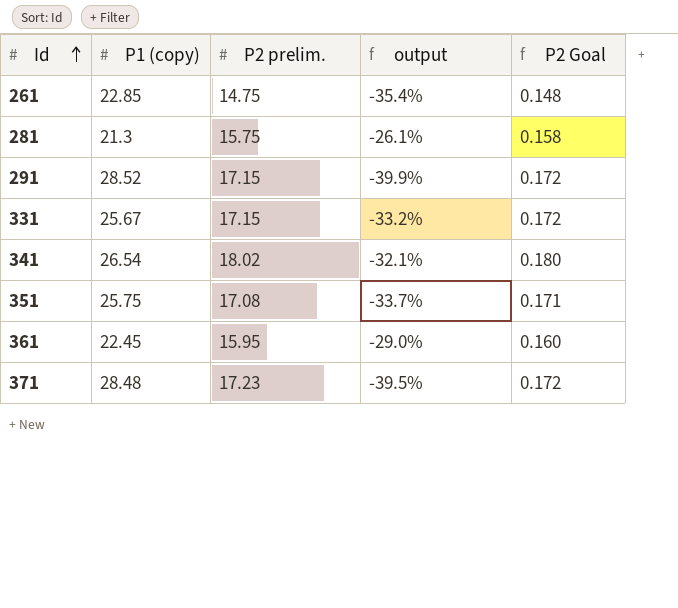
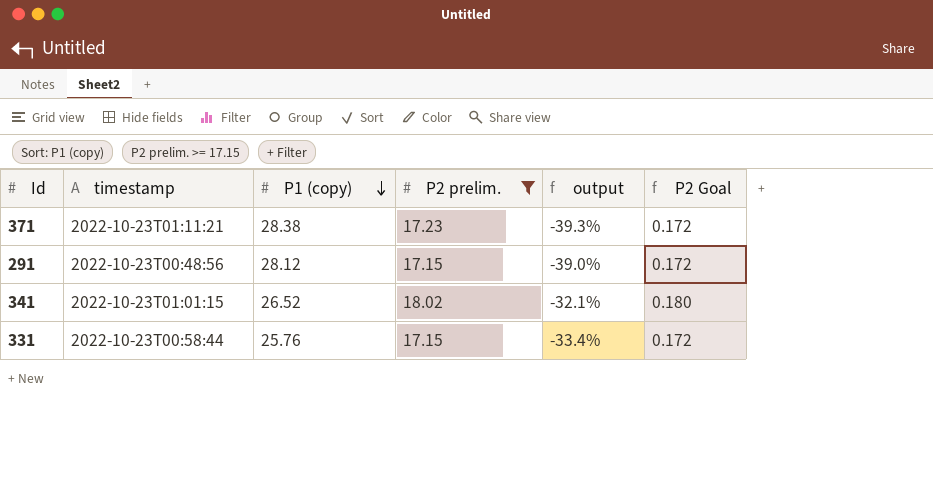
filter: none -> P2 prelim. >= 17.15
row order: Id ascending -> P1 (copy) descending
column timestamp | position: none -> 2
371 | P1 (copy): 28.48 -> 28.38
371 | output: -39.5% -> -39.3%
291 | P1 (copy): 28.52 -> 28.12
291 | output: -39.9% -> -39.0%
341 | P1 (copy): 26.54 -> 26.52
331 | P1 (copy): 25.67 -> 25.76
331 | output: -33.2% -> -33.4%

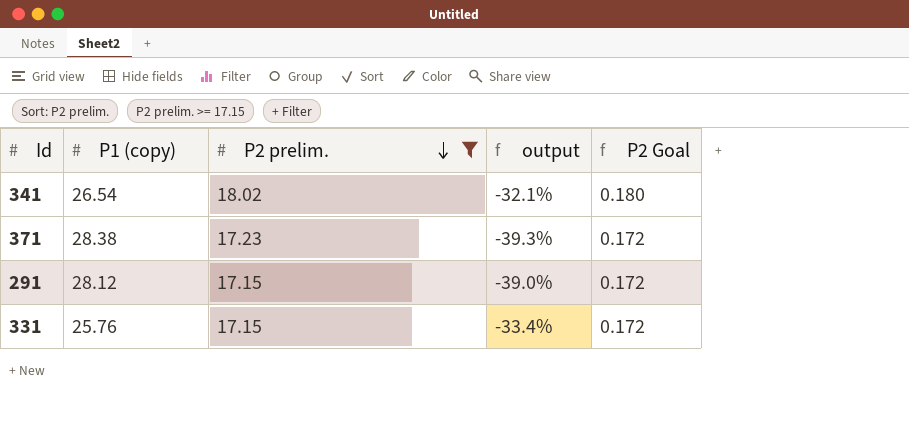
row order: P1 (copy) descending -> P2 prelim. descending
column timestamp | position: 2 -> none
341 | P1 (copy): 26.52 -> 26.54

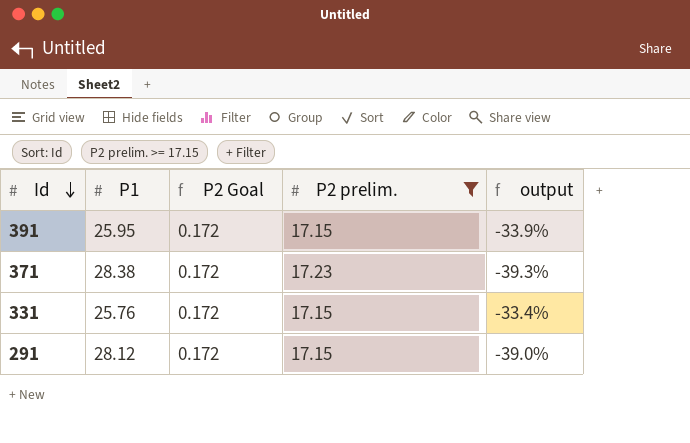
row order: P2 prelim. descending -> Id descending
column name: P1 (copy) -> P1
column P2 Goal | position: 5 -> 3
row 341: 26.54 | 18.02 | -32.1% | 0.180 -> none
row 391: none -> 25.95 | 0.172 | 17.15 | -33.9%

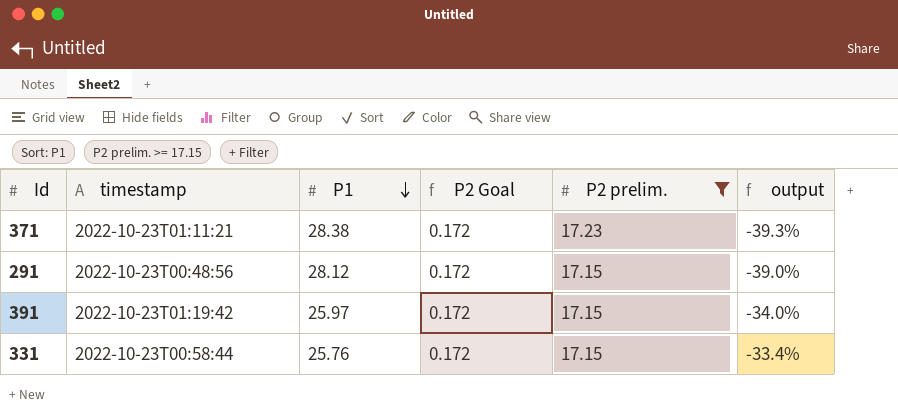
row order: Id descending -> P1 descending
column timestamp | position: none -> 2
391 | P1: 25.95 -> 25.97
391 | output: -33.9% -> -34.0%

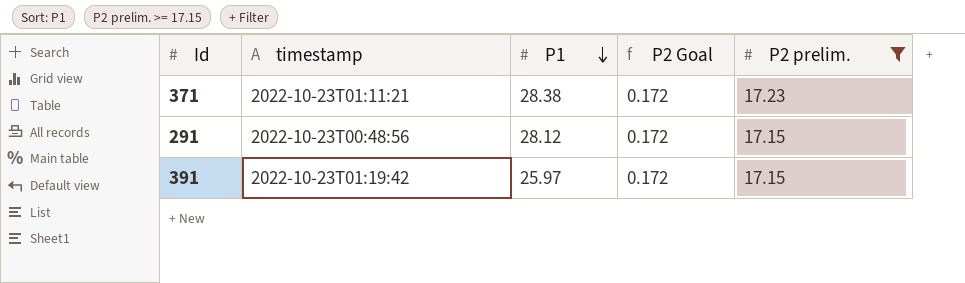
column output | formula: ([P2 prelim.] - [P1]) / [P1] -> none
row 331: 2022-10-23T00:58:44 | 25.76 | 0.172 | 17.15 | -33.4% -> none

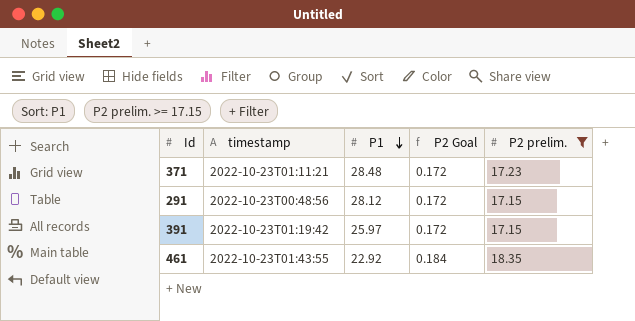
371 | P1: 28.38 -> 28.48
row 461: none -> 2022-10-23T01:43:55 | 22.92 | 0.184 | 18.35

